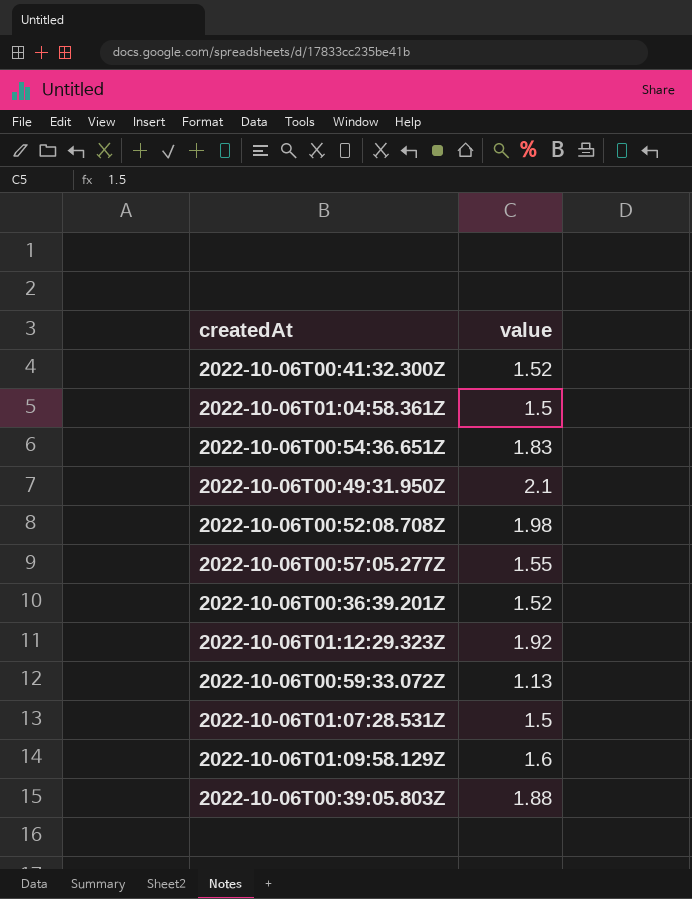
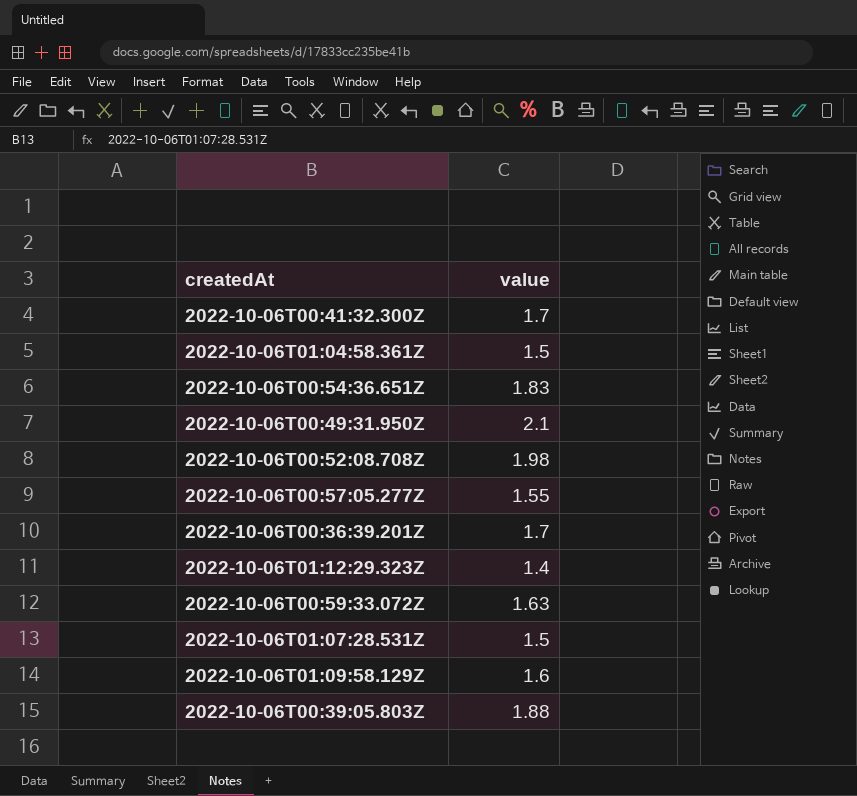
2022-10-06T00:41:32.300Z | value: 1.52 -> 1.7
2022-10-06T00:36:39.201Z | value: 1.52 -> 1.7
2022-10-06T01:12:29.323Z | value: 1.92 -> 1.4
2022-10-06T00:59:33.072Z | value: 1.13 -> 1.63

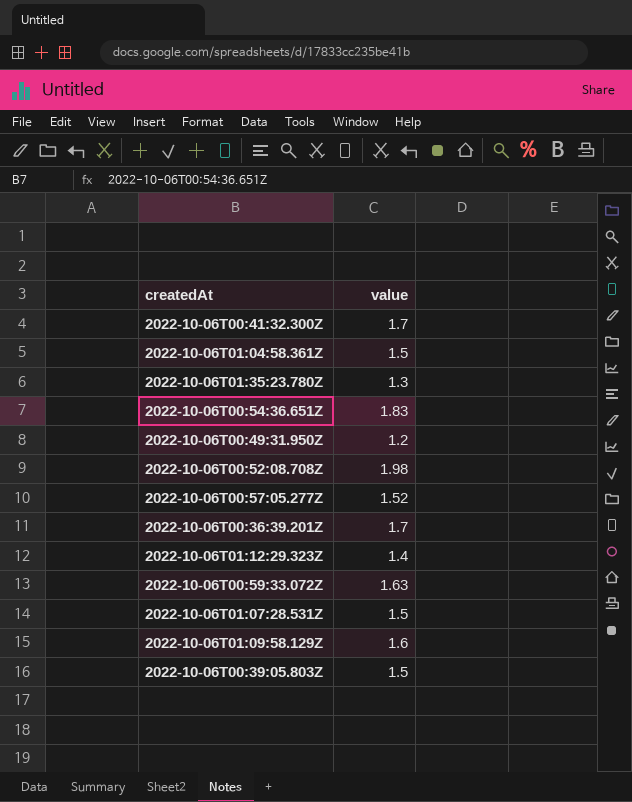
row 2022-10-06T01:35:23.780Z: none -> 1.3
2022-10-06T00:49:31.950Z | value: 2.1 -> 1.2
2022-10-06T00:57:05.277Z | value: 1.55 -> 1.52
2022-10-06T00:39:05.803Z | value: 1.88 -> 1.5

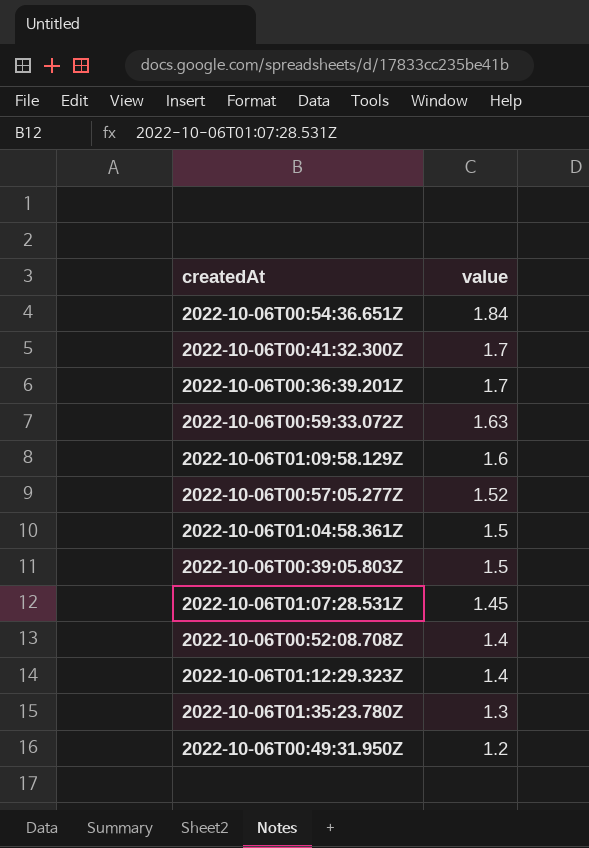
row order: none -> value descending
2022-10-06T00:54:36.651Z | value: 1.83 -> 1.84
2022-10-06T01:07:28.531Z | value: 1.5 -> 1.45
2022-10-06T00:52:08.708Z | value: 1.98 -> 1.4

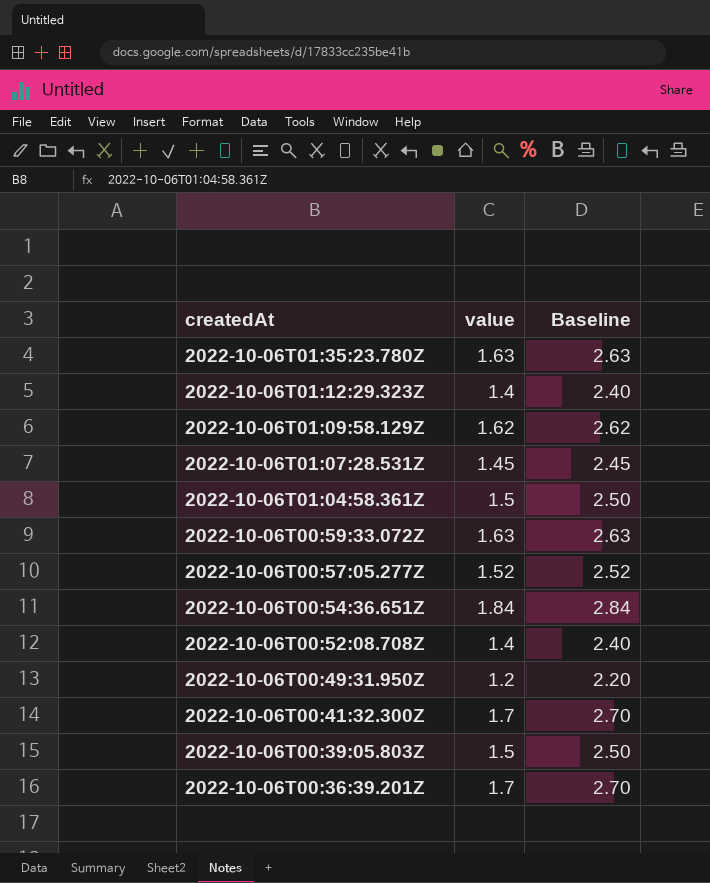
row order: value descending -> createdAt descending
column Baseline | formula: none -> [value] + 1
2022-10-06T01:35:23.780Z | value: 1.3 -> 1.63
2022-10-06T01:09:58.129Z | value: 1.6 -> 1.62

